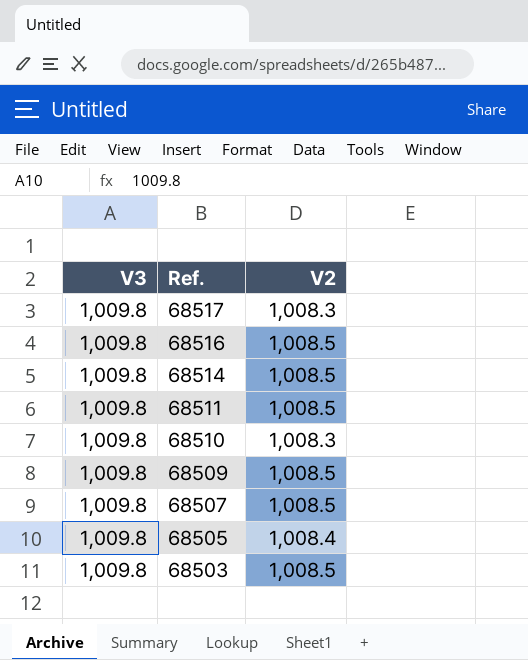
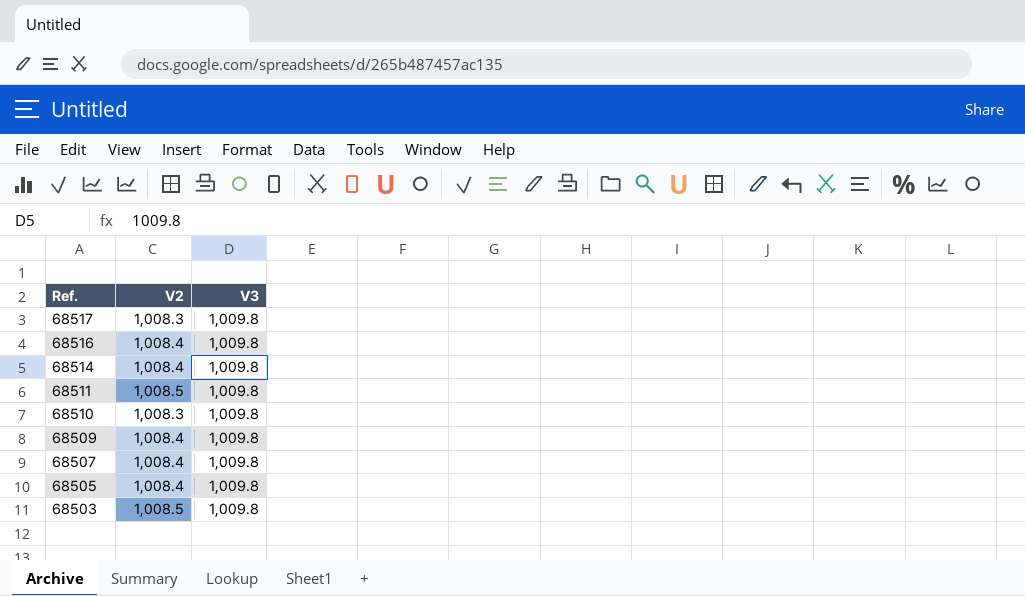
column V3 | position: 1 -> 3
68516 | V2: 1,008.5 -> 1,008.4
68514 | V2: 1,008.5 -> 1,008.4
68509 | V2: 1,008.5 -> 1,008.4
68507 | V2: 1,008.5 -> 1,008.4

